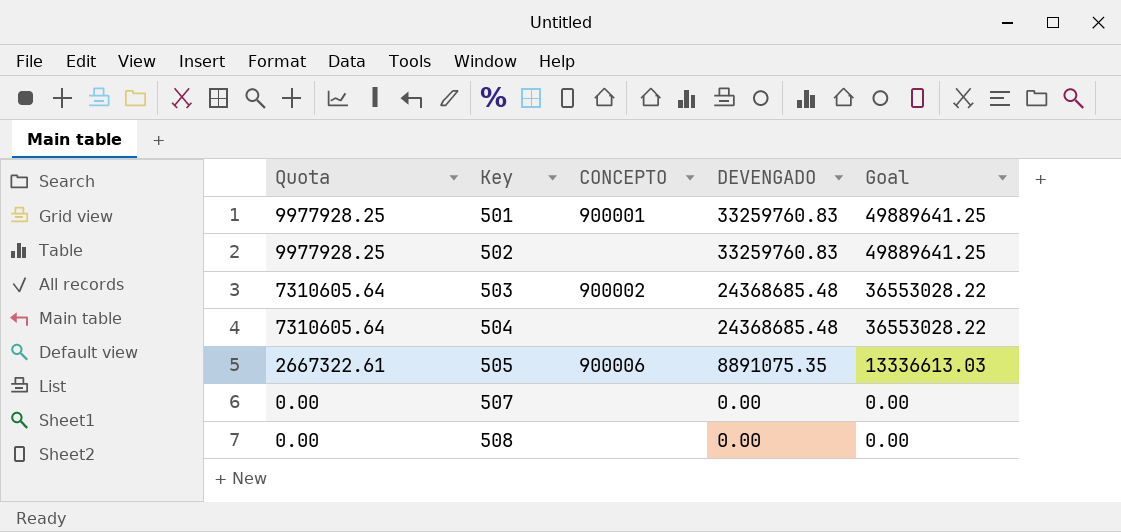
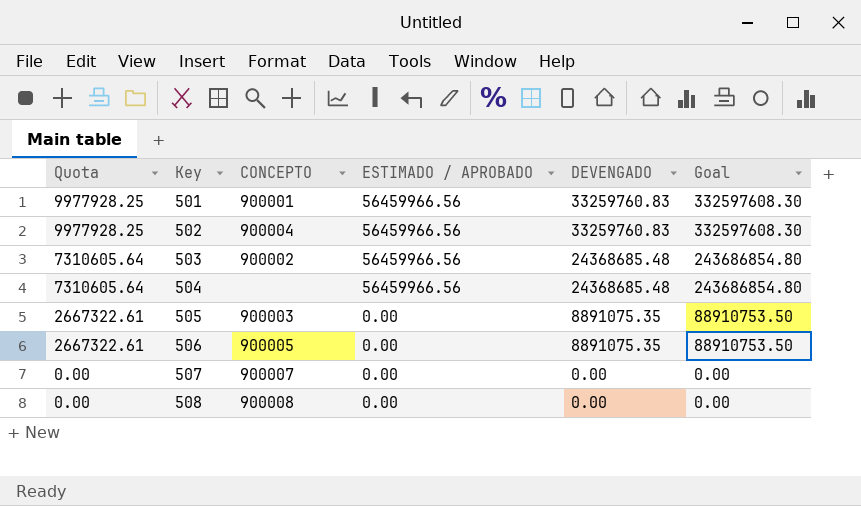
column ESTIMADO / APROBADO | position: none -> 4
column Goal | formula: [DEVENGADO] * 1.5 -> [DEVENGADO] * 10
502 | CONCEPTO: none -> 900004
505 | CONCEPTO: 900006 -> 900003
row 506: none -> 2667322.61 | 900005 | 0.00 | 8891075.35 | 88910753.50
507 | CONCEPTO: none -> 900007
508 | CONCEPTO: none -> 900008

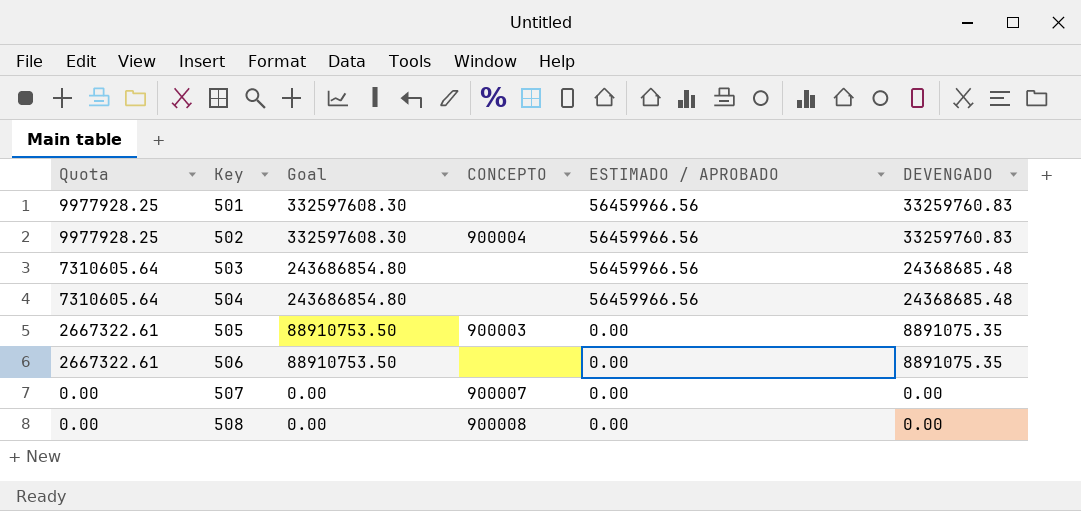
column Goal | position: 6 -> 3
501 | CONCEPTO: 900001 -> none
503 | CONCEPTO: 900002 -> none
506 | CONCEPTO: 900005 -> none

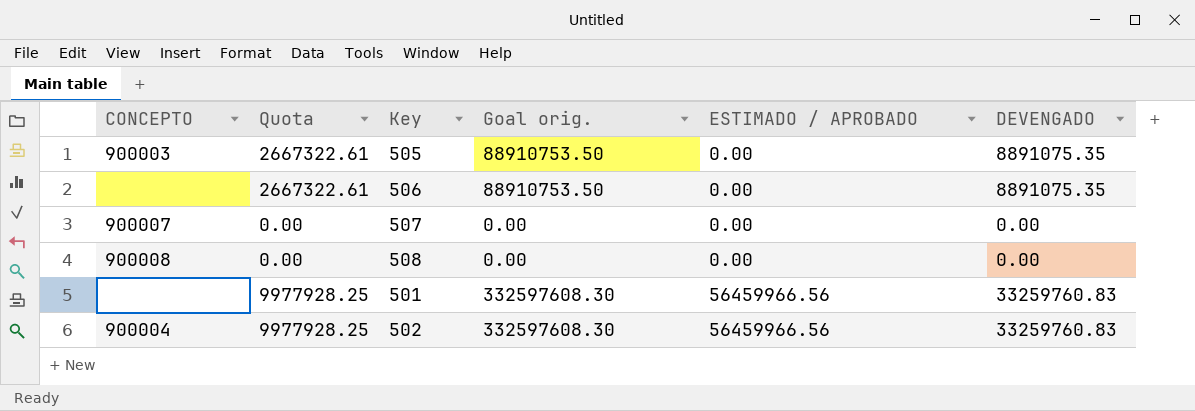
row order: Quota descending -> ESTIMADO / APROBADO ascending
column CONCEPTO | position: 4 -> 1
column name: Goal -> Goal orig.
row 503: 7310605.64 | 243686854.80 | none | 56459966.56 | 24368685.48 -> none
row 504: 7310605.64 | 243686854.80 | none | 56459966.56 | 24368685.48 -> none

